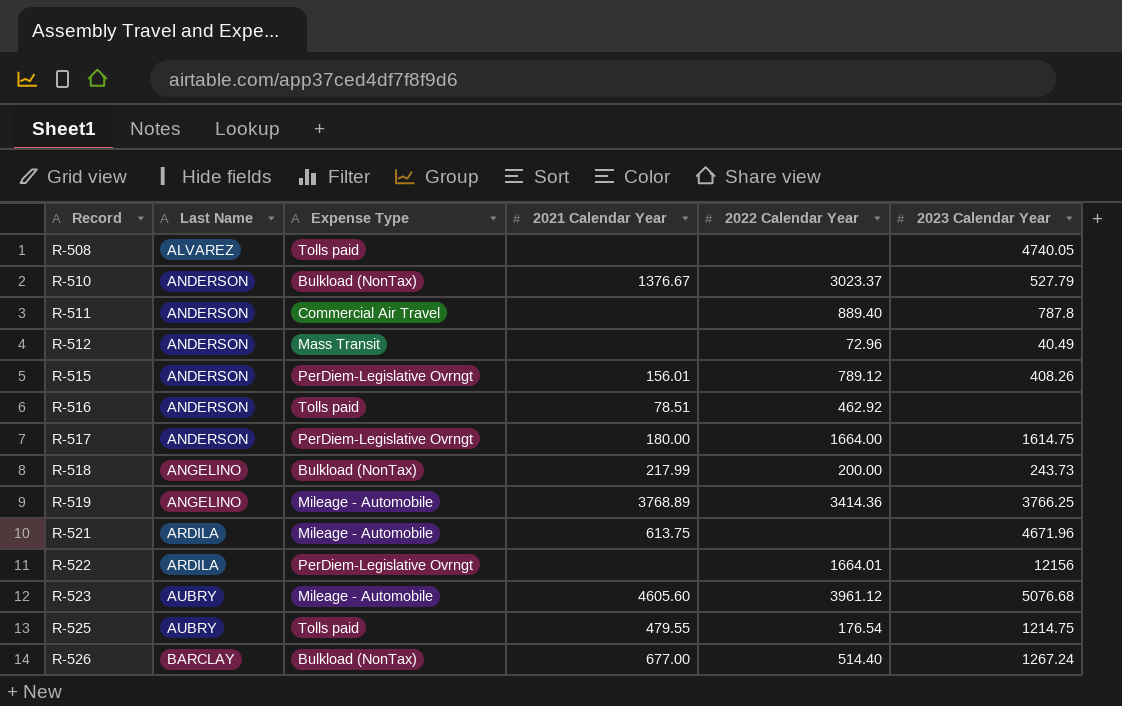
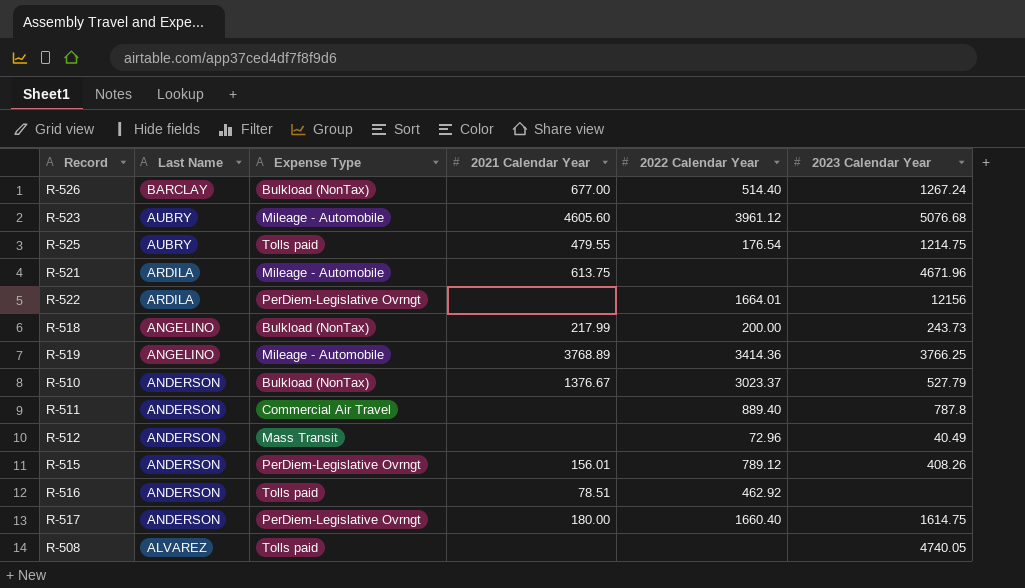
row order: Record ascending -> Last Name descending
R-517 | 2022 Calendar Year: 1664.00 -> 1660.40

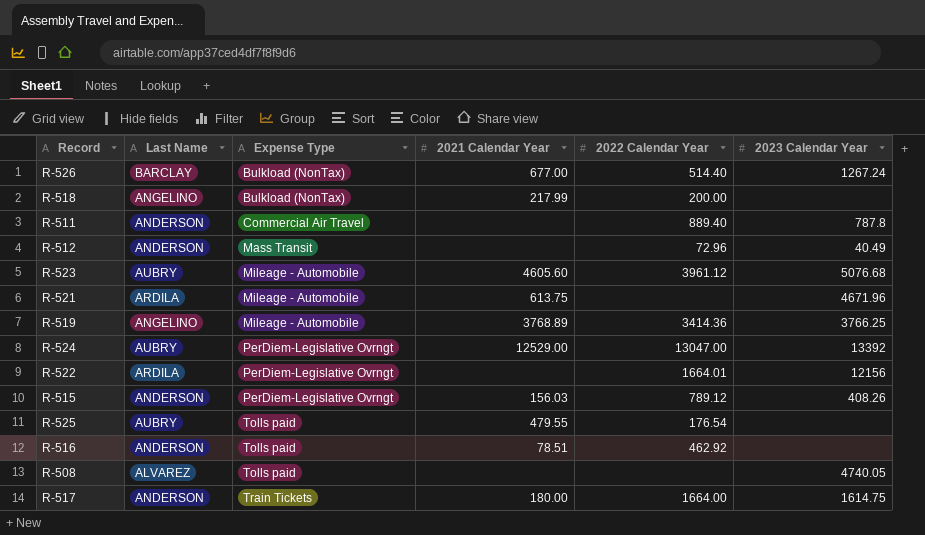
row order: Last Name descending -> Expense Type ascending
row R-510: ANDERSON | Bulkload (NonTax) | 1376.67 | 3023.37 | 527.79 -> none
R-518 | 2023 Calendar Year: 243.73 -> none
row R-524: none -> AUBRY | PerDiem-Legislative Ovrngt | 12529.00 | 13047.00 | 13392
R-515 | 2021 Calendar Year: 156.01 -> 156.03
R-525 | 2023 Calendar Year: 1214.75 -> none
R-517 | Expense Type: PerDiem-Legislative Ovrngt -> Train Tickets
R-517 | 2022 Calendar Year: 1660.40 -> 1664.00

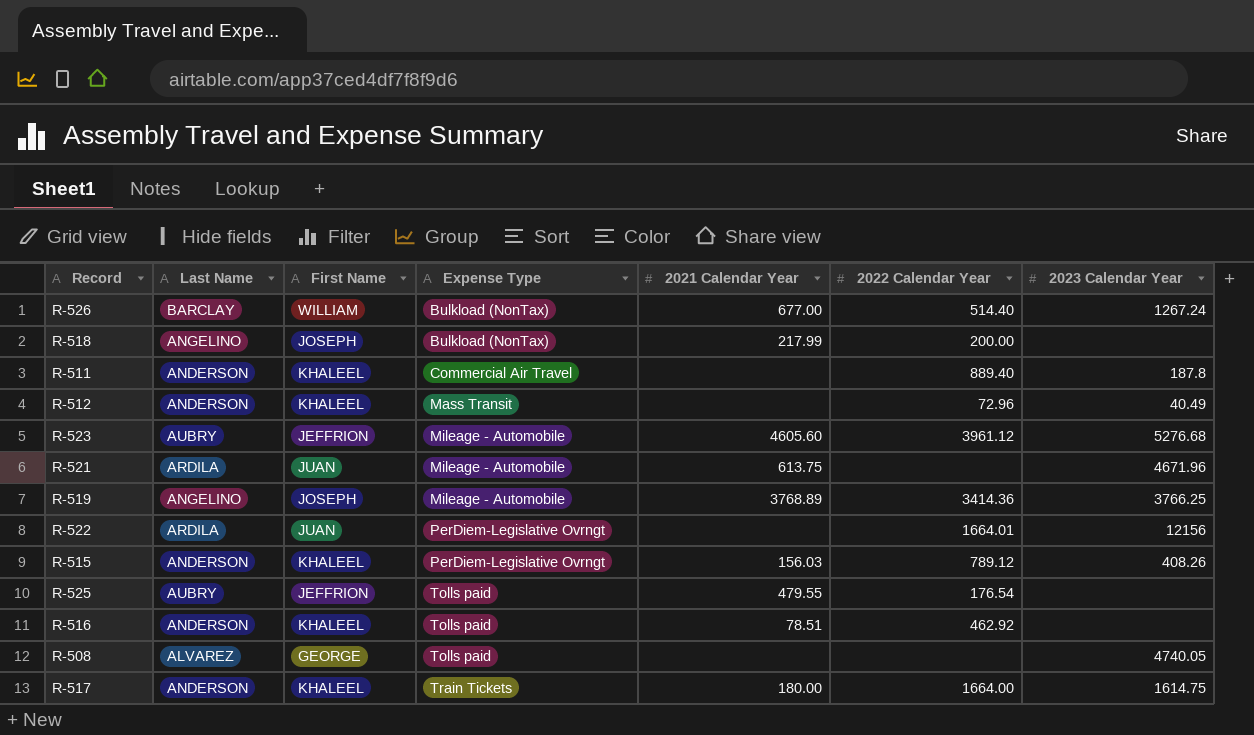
column First Name | position: none -> 3
row R-524: AUBRY | PerDiem-Legislative Ovrngt | 12529.00 | 13047.00 | 13392 -> none
R-511 | 2023 Calendar Year: 787.8 -> 187.8
R-523 | 2023 Calendar Year: 5076.68 -> 5276.68

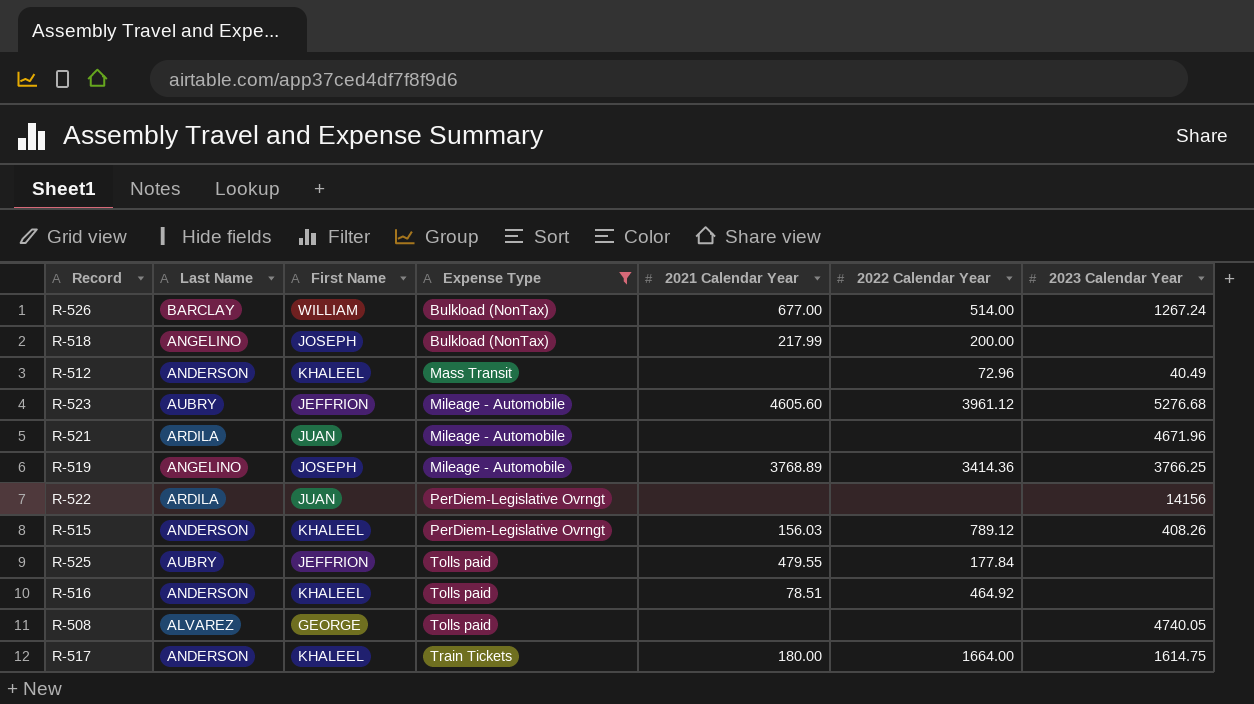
filter: none -> Expense Type != Commercial Air Travel
R-526 | 2022 Calendar Year: 514.40 -> 514.00
R-521 | 2021 Calendar Year: 613.75 -> none
R-522 | 2022 Calendar Year: 1664.01 -> none
R-522 | 2023 Calendar Year: 12156 -> 14156
R-525 | 2022 Calendar Year: 176.54 -> 177.84
R-516 | 2022 Calendar Year: 462.92 -> 464.92

